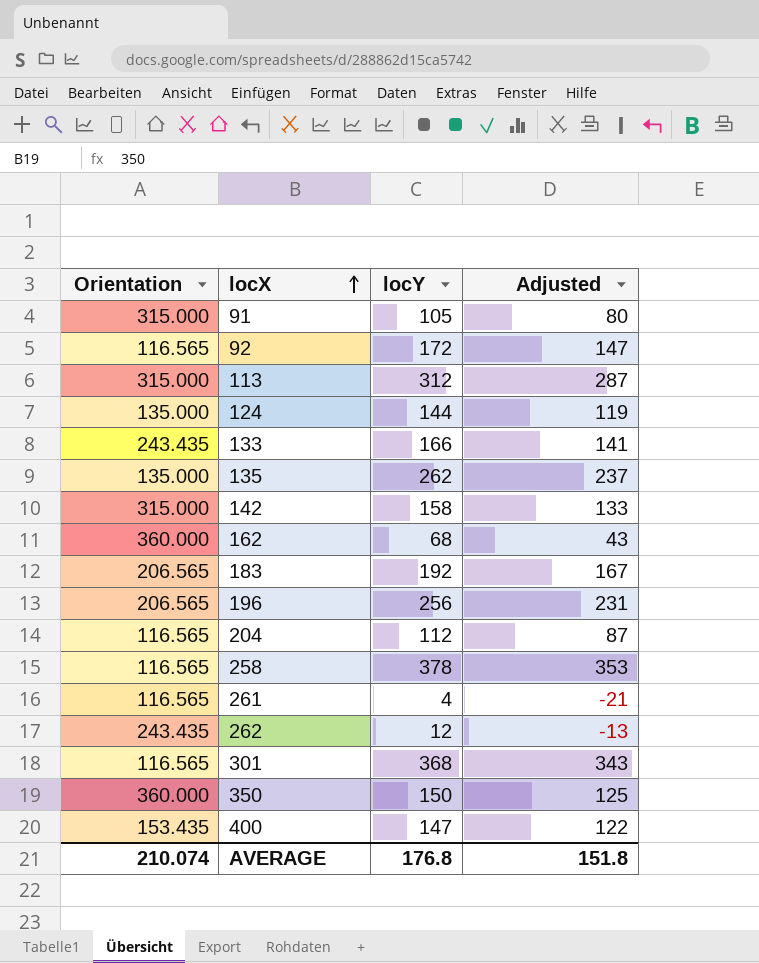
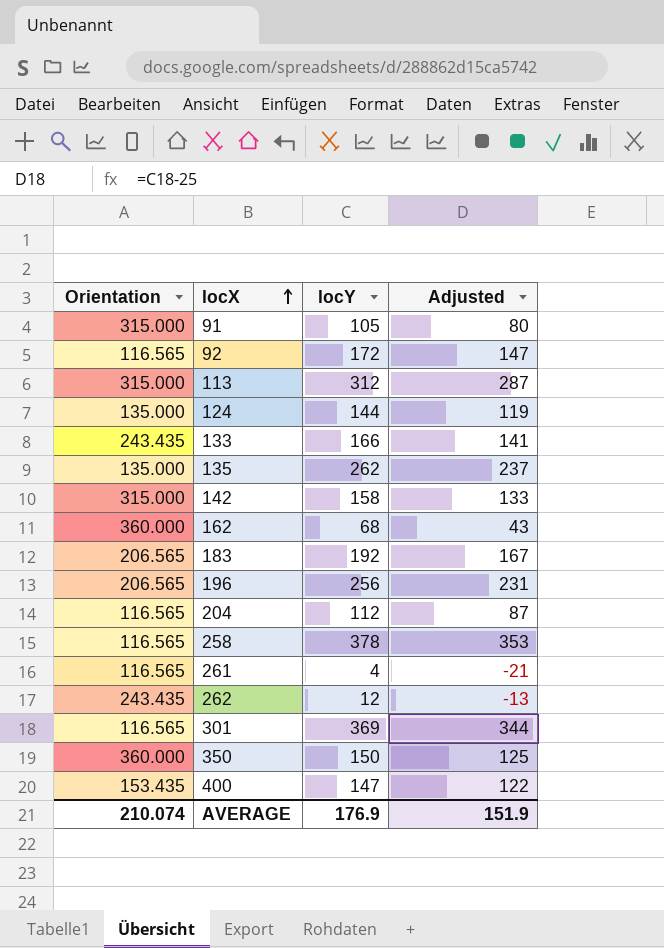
301 | locY: 368 -> 369
301 | Adjusted: 343 -> 344
AVERAGE | locY: 176.8 -> 176.9
AVERAGE | Adjusted: 151.8 -> 151.9

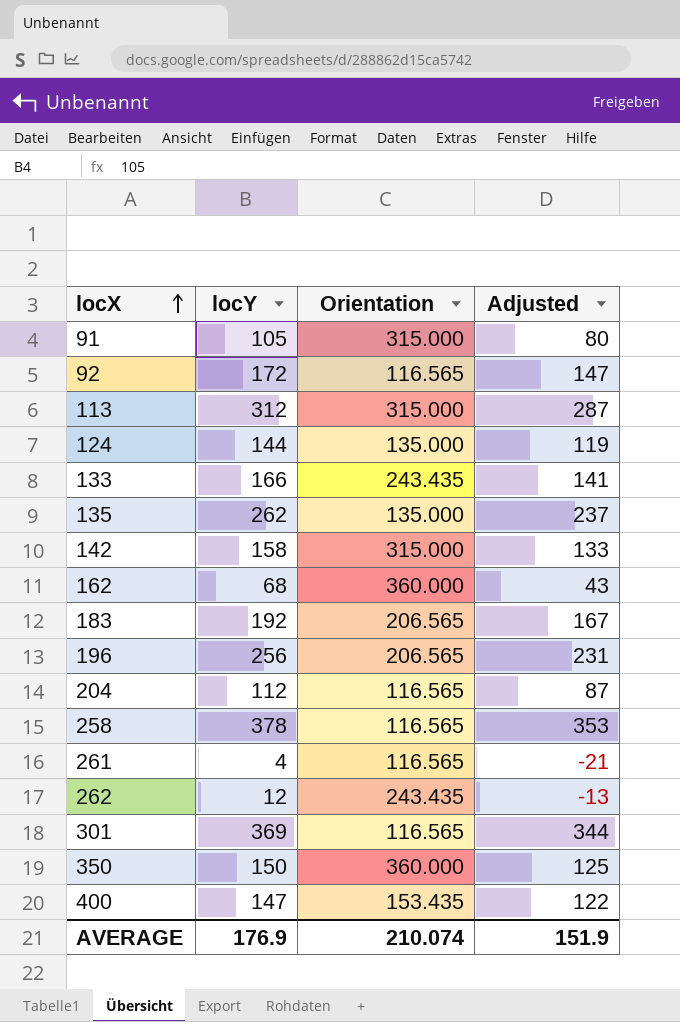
column Orientation | position: 1 -> 3

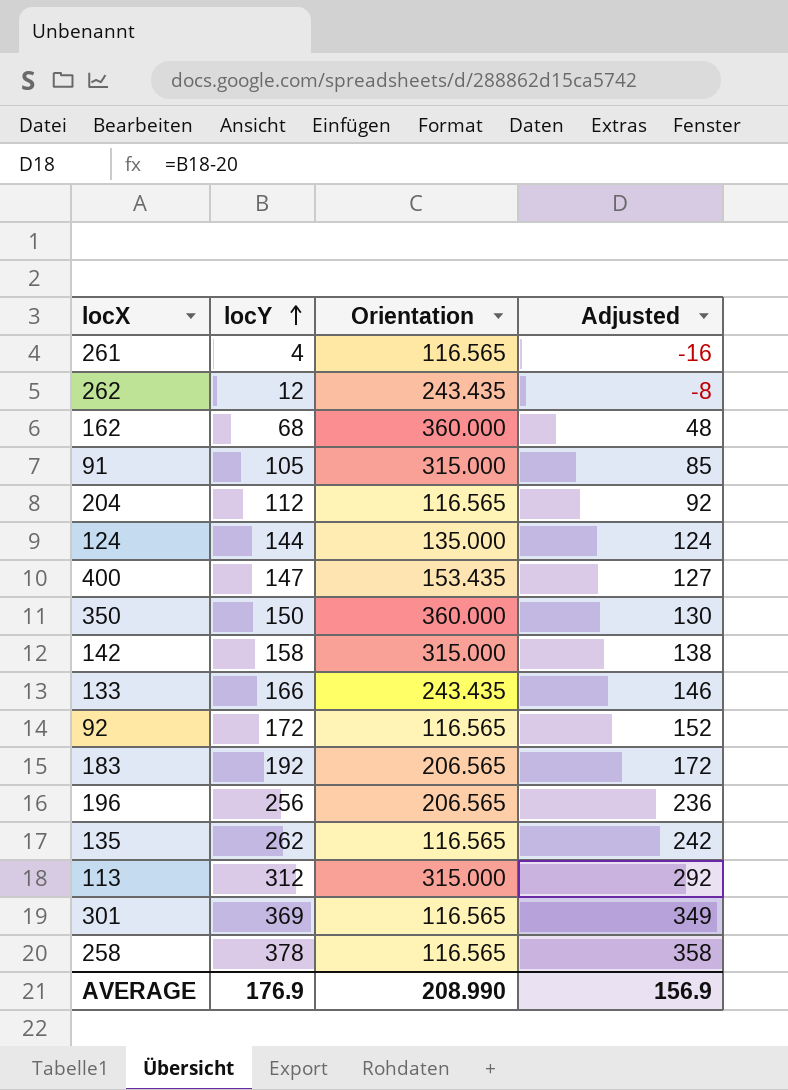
row order: locX ascending -> locY ascending
column Adjusted | formula: [locY] - 25 -> [locY] - 20
135 | Orientation: 135.000 -> 116.565
AVERAGE | Orientation: 210.074 -> 208.990
AVERAGE | Adjusted: 151.9 -> 156.9

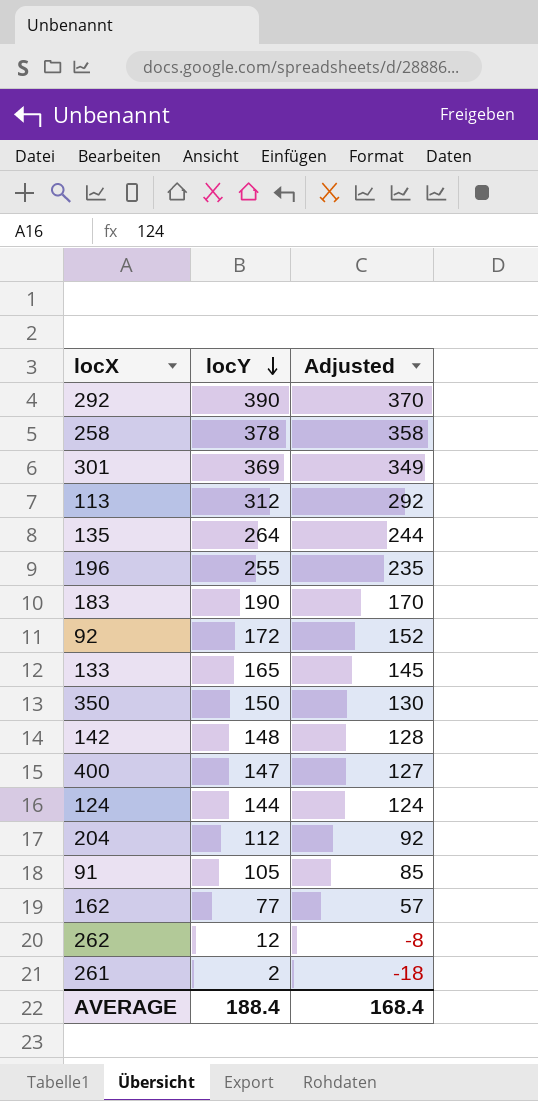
row order: locY ascending -> locY descending
column Orientation | position: 3 -> none
row 292: none -> 390 | 370
135 | locY: 262 -> 264
135 | Adjusted: 242 -> 244
196 | locY: 256 -> 255
196 | Adjusted: 236 -> 235
183 | locY: 192 -> 190
183 | Adjusted: 172 -> 170
133 | locY: 166 -> 165
133 | Adjusted: 146 -> 145
142 | locY: 158 -> 148
142 | Adjusted: 138 -> 128
162 | locY: 68 -> 77
162 | Adjusted: 48 -> 57
261 | locY: 4 -> 2
261 | Adjusted: -16 -> -18
AVERAGE | locY: 176.9 -> 188.4
AVERAGE | Adjusted: 156.9 -> 168.4

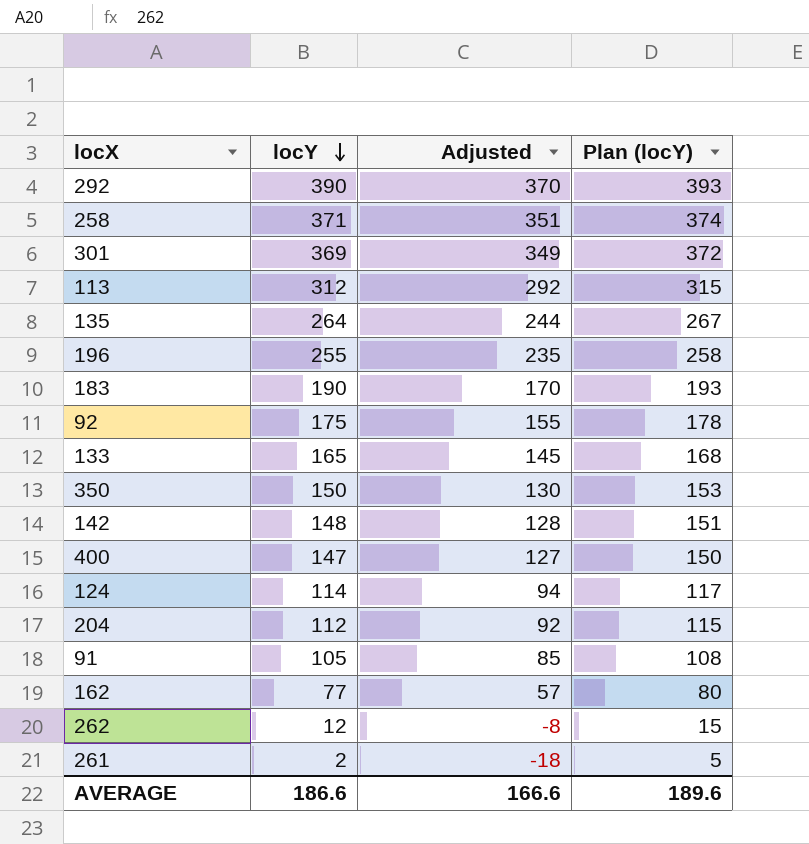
column Plan (locY) | formula: none -> [locY] + 3
258 | locY: 378 -> 371
258 | Adjusted: 358 -> 351
92 | locY: 172 -> 175
92 | Adjusted: 152 -> 155
124 | locY: 144 -> 114
124 | Adjusted: 124 -> 94
AVERAGE | locY: 188.4 -> 186.6
AVERAGE | Adjusted: 168.4 -> 166.6

